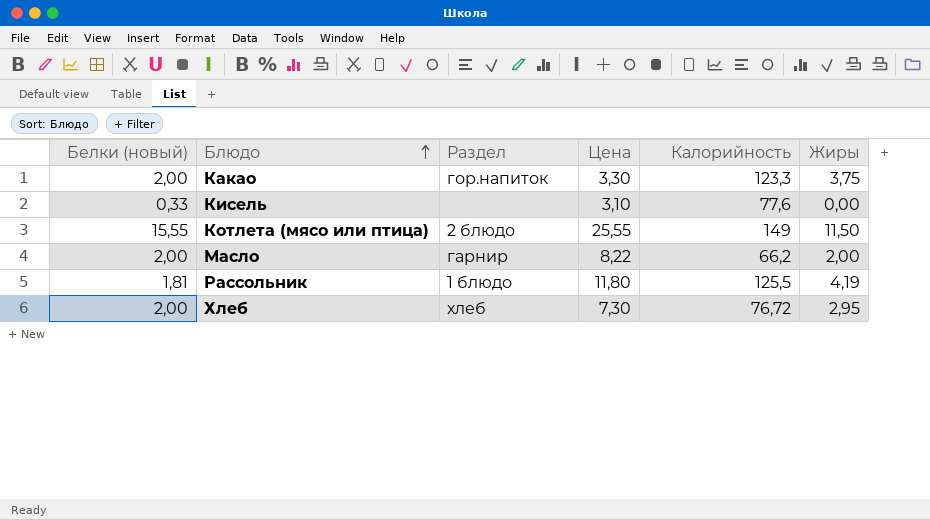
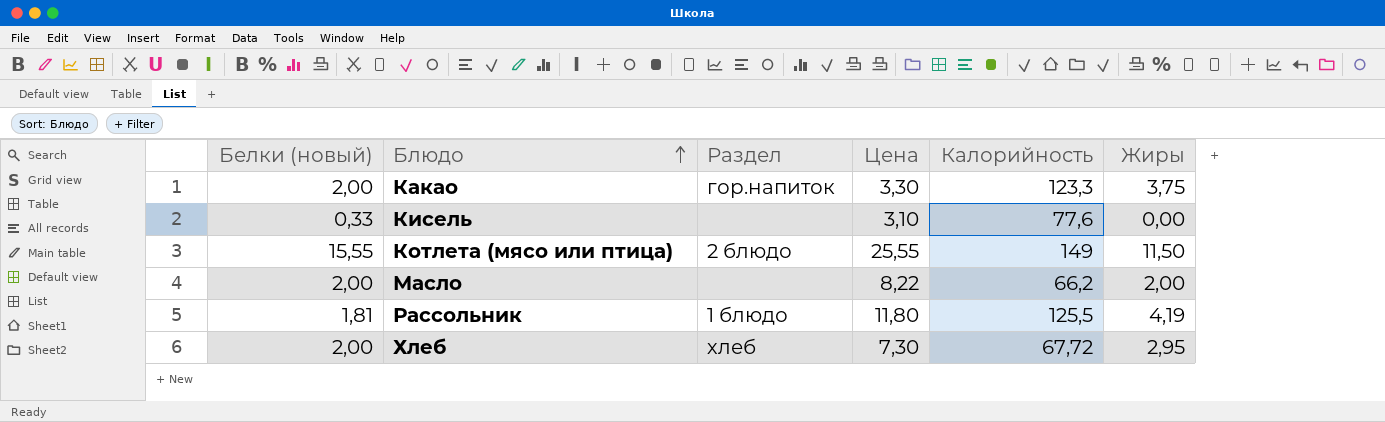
Масло | Раздел: гарнир -> none
Хлеб | Калорийность: 76,72 -> 67,72

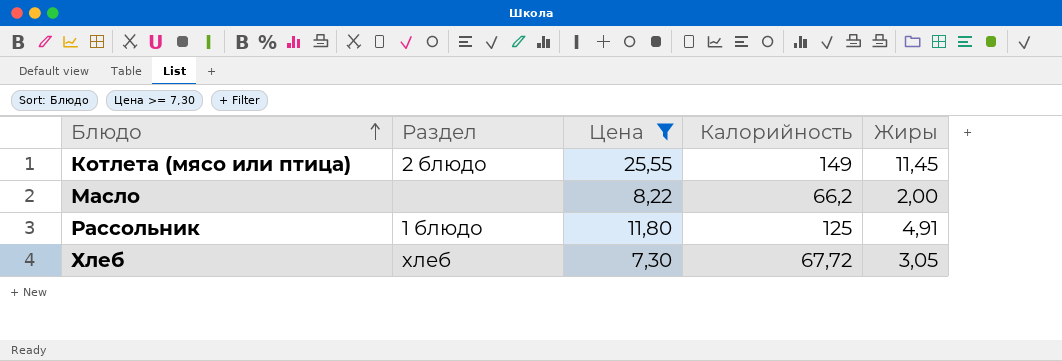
filter: none -> Цена >= 7,30
column Белки (новый) | position: 1 -> none
Котлета (мясо или птица) | Жиры: 11,50 -> 11,45
Рассольник | Калорийность: 125,5 -> 125
Рассольник | Жиры: 4,19 -> 4,91
Хлеб | Жиры: 2,95 -> 3,05

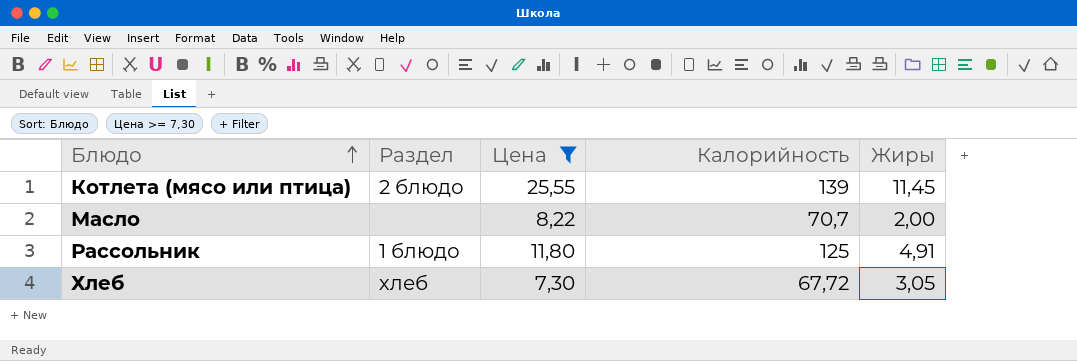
Котлета (мясо или птица) | Калорийность: 149 -> 139
Масло | Калорийность: 66,2 -> 70,7

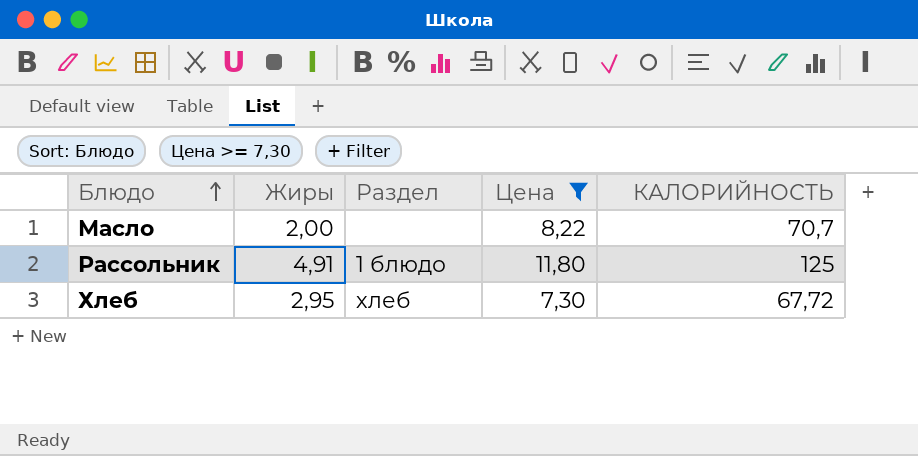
column Жиры | position: 5 -> 2
column name: Калорийность -> КАЛОРИЙНОСТЬ
row Котлета (мясо или птица): 2 блюдо | 25,55 | 139 | 11,45 -> none
Хлеб | Жиры: 3,05 -> 2,95

